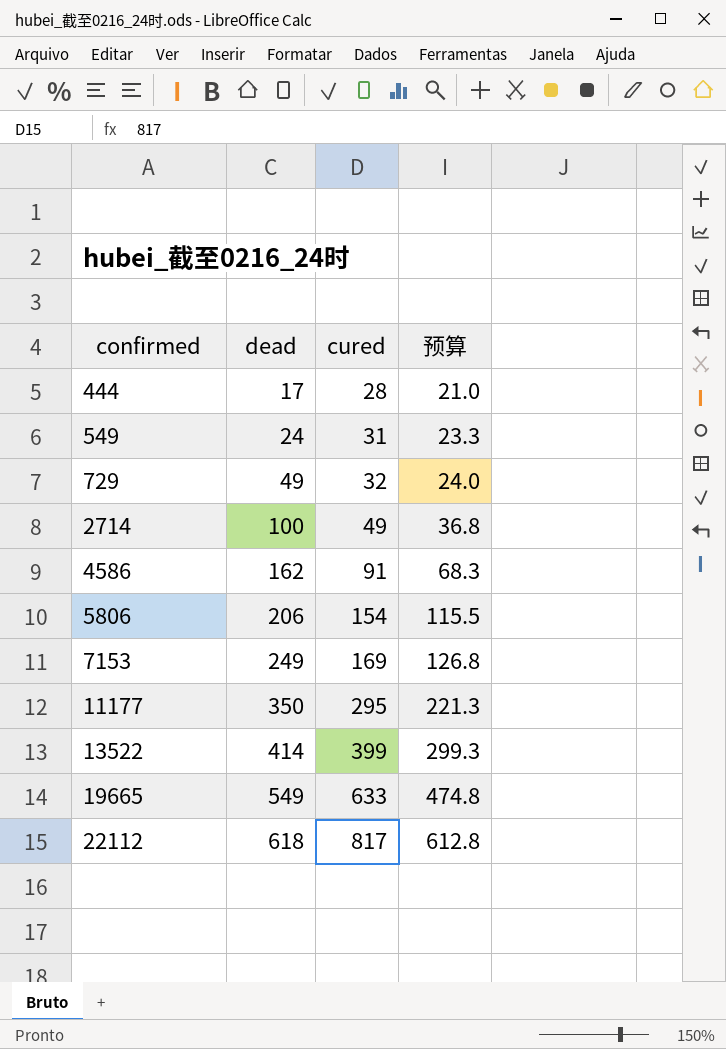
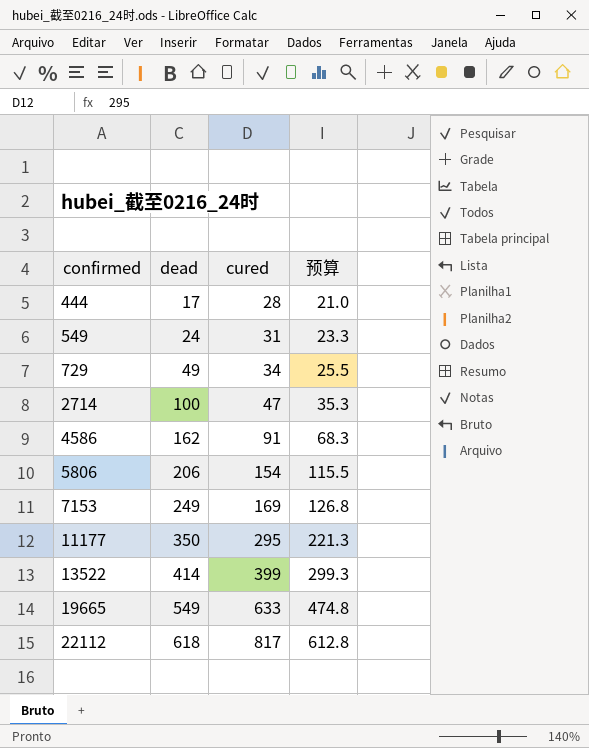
729 | cured: 32 -> 34
729 | 预算: 24.0 -> 25.5
2714 | cured: 49 -> 47
2714 | 预算: 36.8 -> 35.3

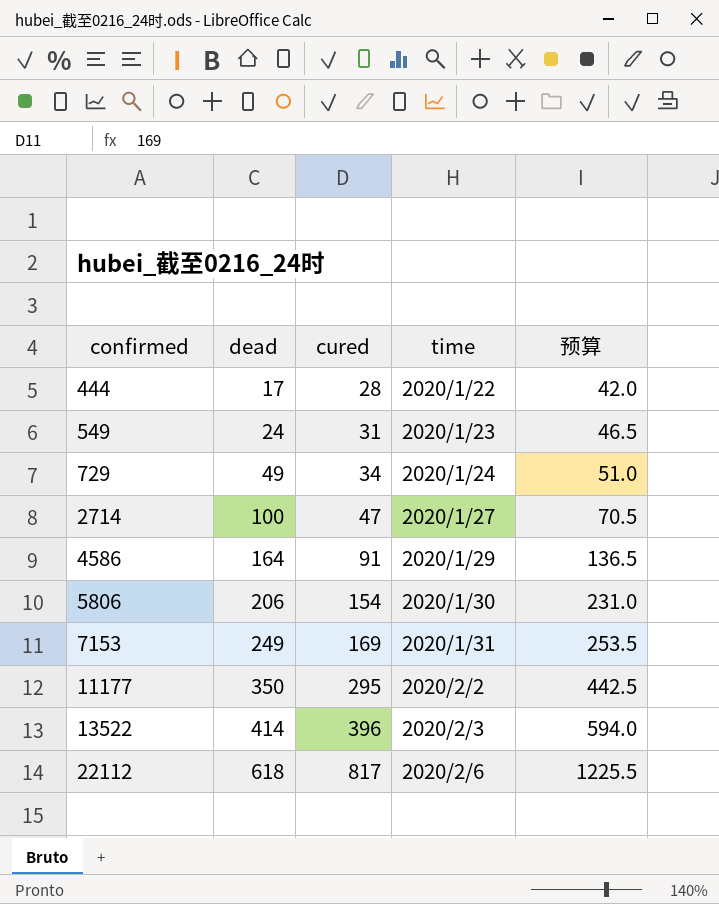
column time | position: none -> 4
column 预算 | formula: [cured] * 0.75 -> [cured] * 1.5
row 19665: 549 | 633 | 474.8 -> none
4586 | dead: 162 -> 164
13522 | cured: 399 -> 396

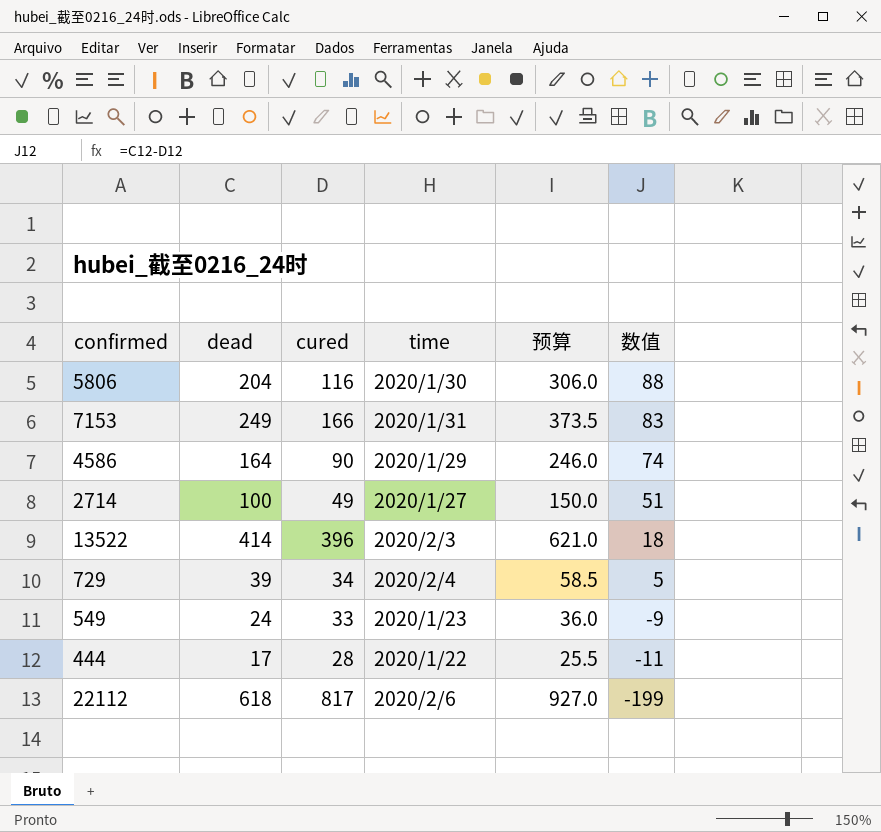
row order: confirmed ascending -> 数值 descending
column 预算 | formula: [cured] * 1.5 -> [dead] * 1.5
column 数值 | formula: none -> [dead] - [cured]
row 11177: 350 | 295 | 2020/2/2 | 442.5 -> none
5806 | dead: 206 -> 204
5806 | cured: 154 -> 116
7153 | cured: 169 -> 166
4586 | cured: 91 -> 90
2714 | cured: 47 -> 49
729 | dead: 49 -> 39
729 | time: 2020/1/24 -> 2020/2/4
549 | cured: 31 -> 33

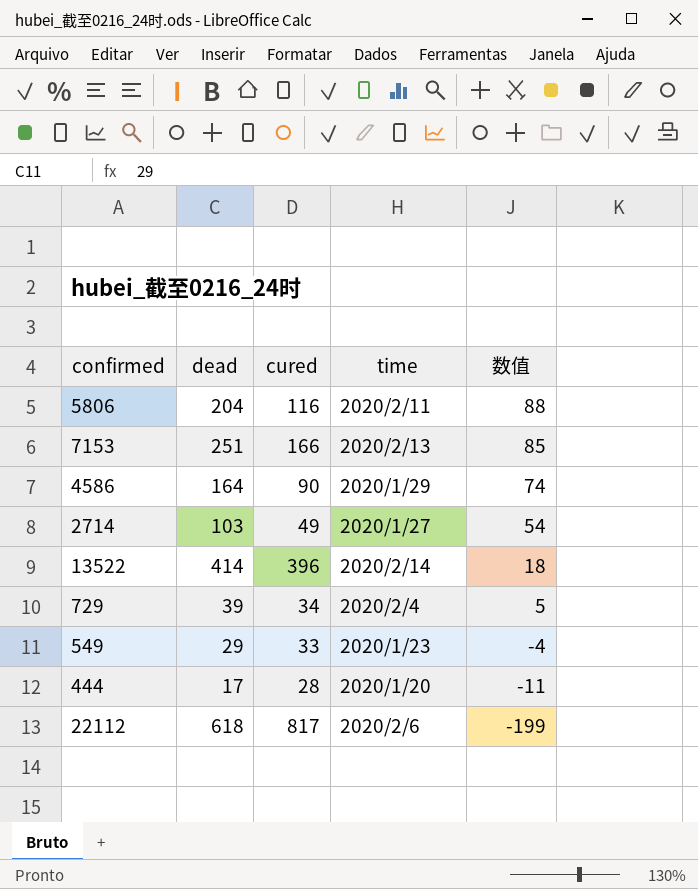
column 预算 | formula: [dead] * 1.5 -> none
5806 | time: 2020/1/30 -> 2020/2/11
7153 | dead: 249 -> 251
7153 | time: 2020/1/31 -> 2020/2/13
7153 | 数值: 83 -> 85
2714 | dead: 100 -> 103
2714 | 数值: 51 -> 54
13522 | time: 2020/2/3 -> 2020/2/14
549 | dead: 24 -> 29
549 | 数值: -9 -> -4
444 | time: 2020/1/22 -> 2020/1/20

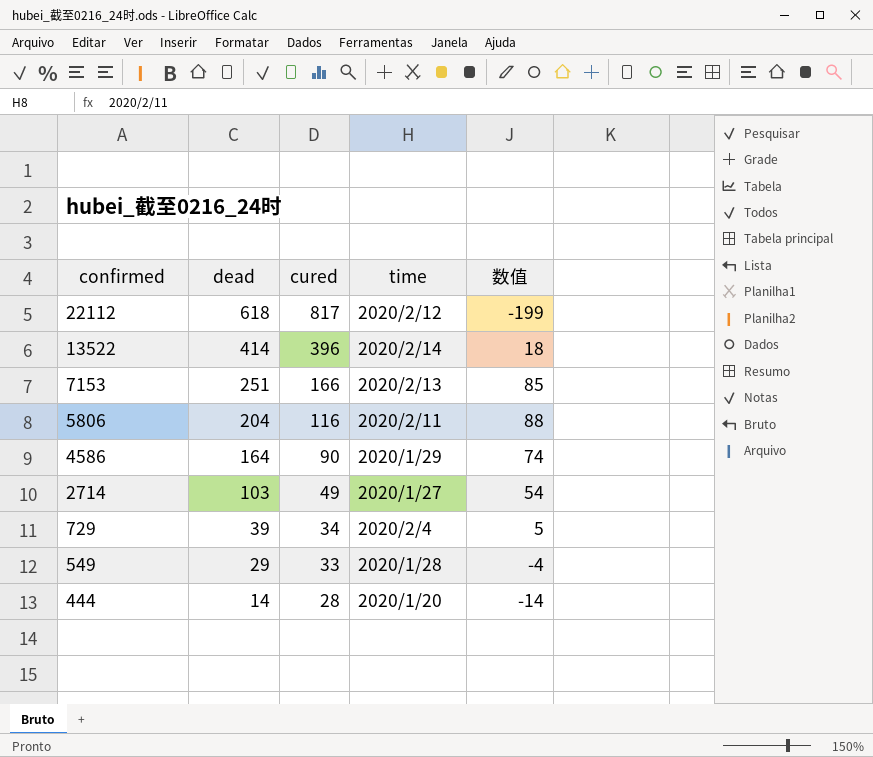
row order: 数值 descending -> confirmed descending
22112 | time: 2020/2/6 -> 2020/2/12
549 | time: 2020/1/23 -> 2020/1/28
444 | dead: 17 -> 14
444 | 数值: -11 -> -14

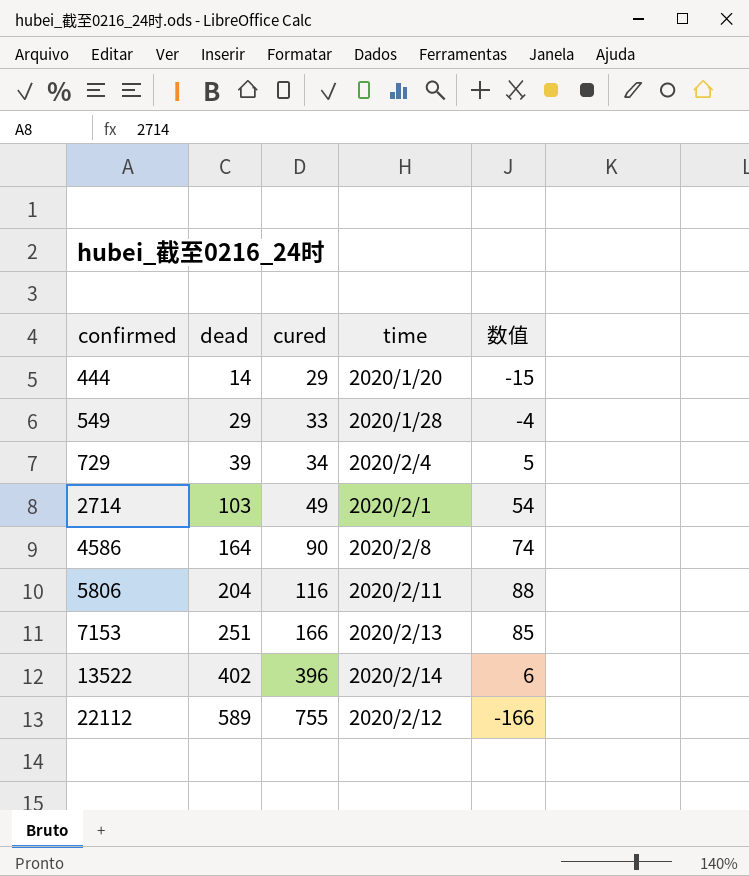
row order: confirmed descending -> confirmed ascending
444 | cured: 28 -> 29
444 | 数值: -14 -> -15
2714 | time: 2020/1/27 -> 2020/2/1
4586 | time: 2020/1/29 -> 2020/2/8
13522 | dead: 414 -> 402
13522 | 数值: 18 -> 6
22112 | dead: 618 -> 589
22112 | cured: 817 -> 755
22112 | 数值: -199 -> -166

